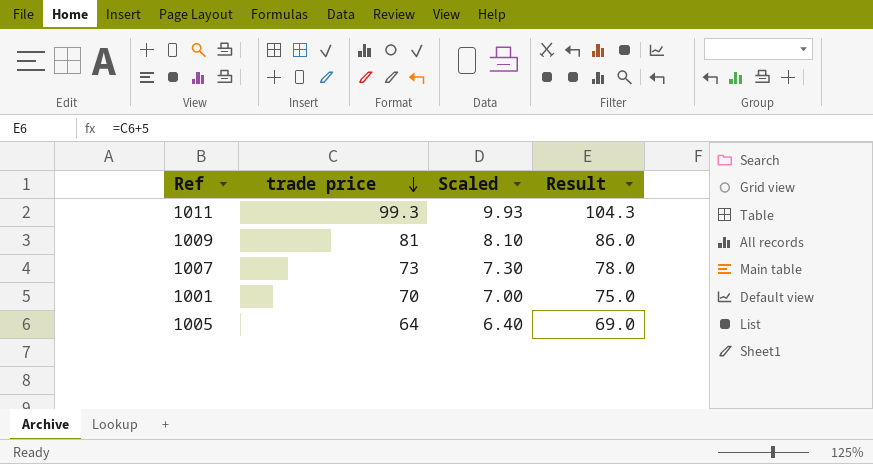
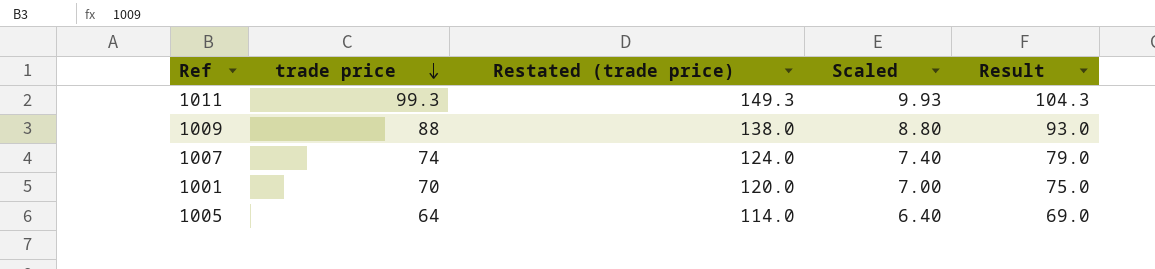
column Restated (trade price) | formula: none -> [trade price] + 50
1009 | trade price: 81 -> 88
1009 | Scaled: 8.10 -> 8.80
1009 | Result: 86.0 -> 93.0
1007 | trade price: 73 -> 74
1007 | Scaled: 7.30 -> 7.40
1007 | Result: 78.0 -> 79.0

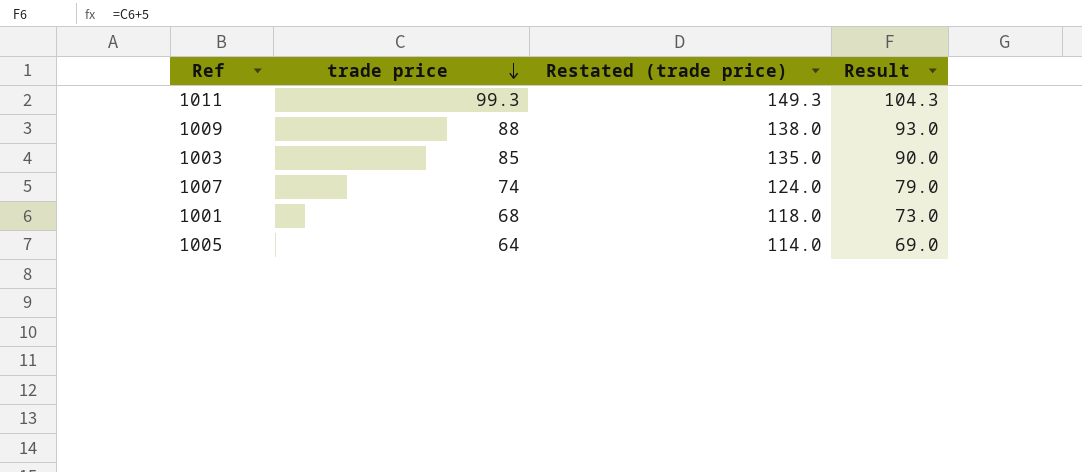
column Scaled | formula: [trade price] * 0.1 -> none
row 1003: none -> 85 | 135.0 | 90.0
1001 | trade price: 70 -> 68
1001 | Restated (trade price): 120.0 -> 118.0
1001 | Result: 75.0 -> 73.0

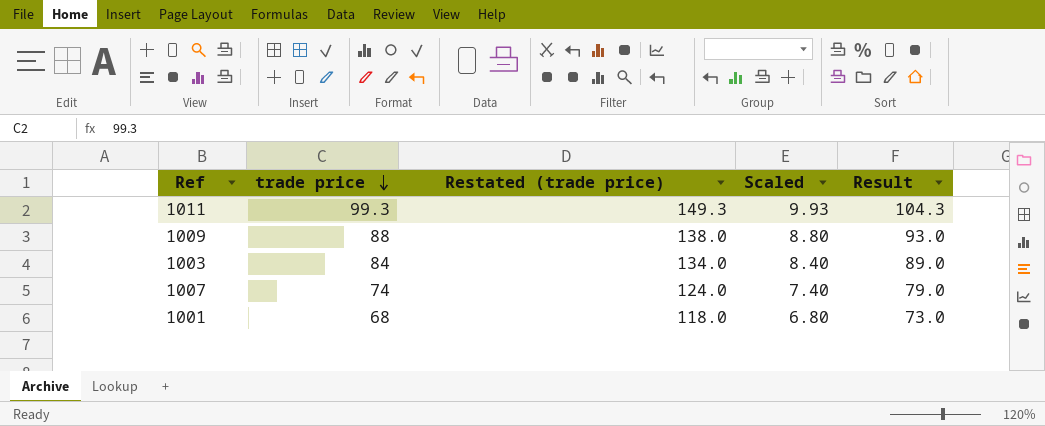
column Scaled | formula: none -> [trade price] * 0.1
row 1005: 64 | 114.0 | 69.0 -> none
1003 | trade price: 85 -> 84
1003 | Restated (trade price): 135.0 -> 134.0
1003 | Result: 90.0 -> 89.0

